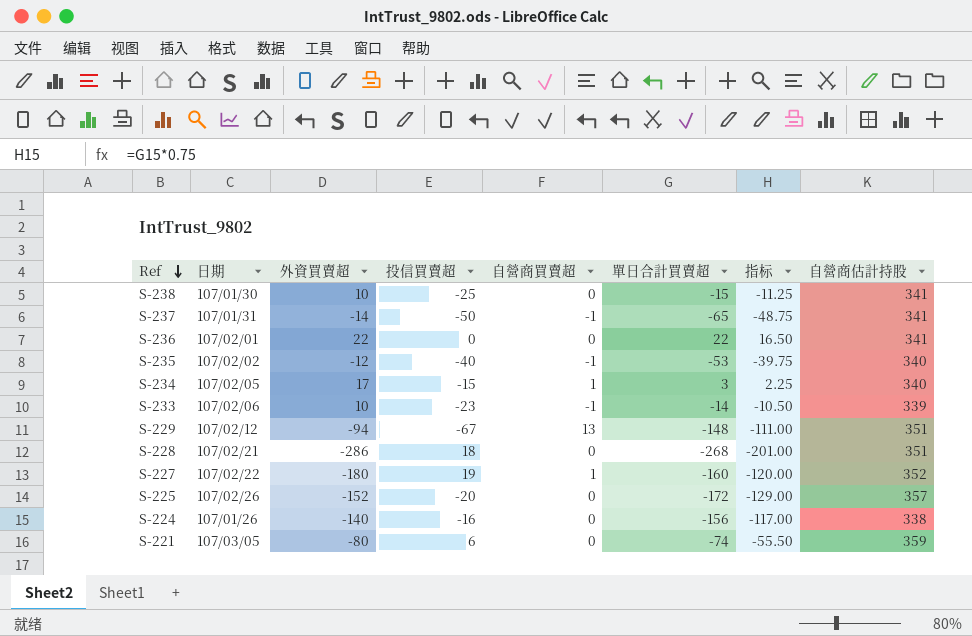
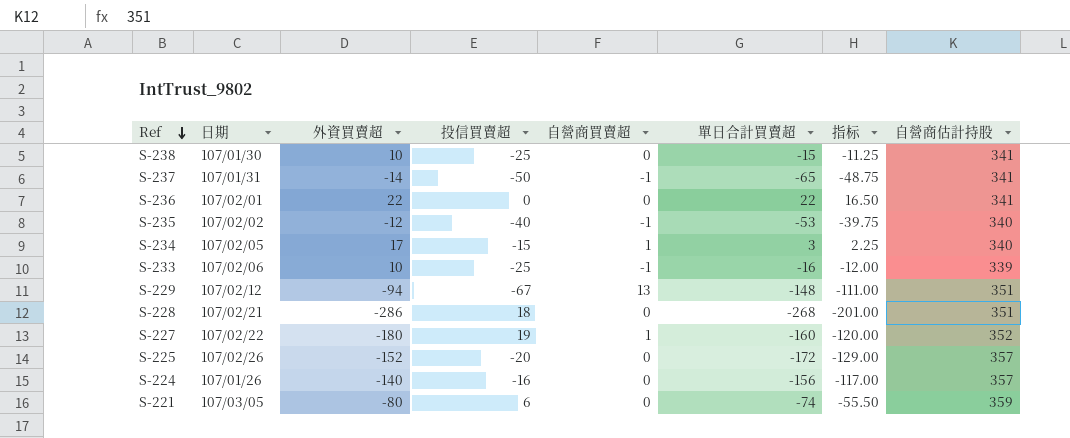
S-233 | 投信買賣超: -23 -> -25
S-233 | 單日合計買賣超: -14 -> -16
S-233 | 指标: -10.50 -> -12.00
S-224 | 自營商估計持股: 338 -> 357

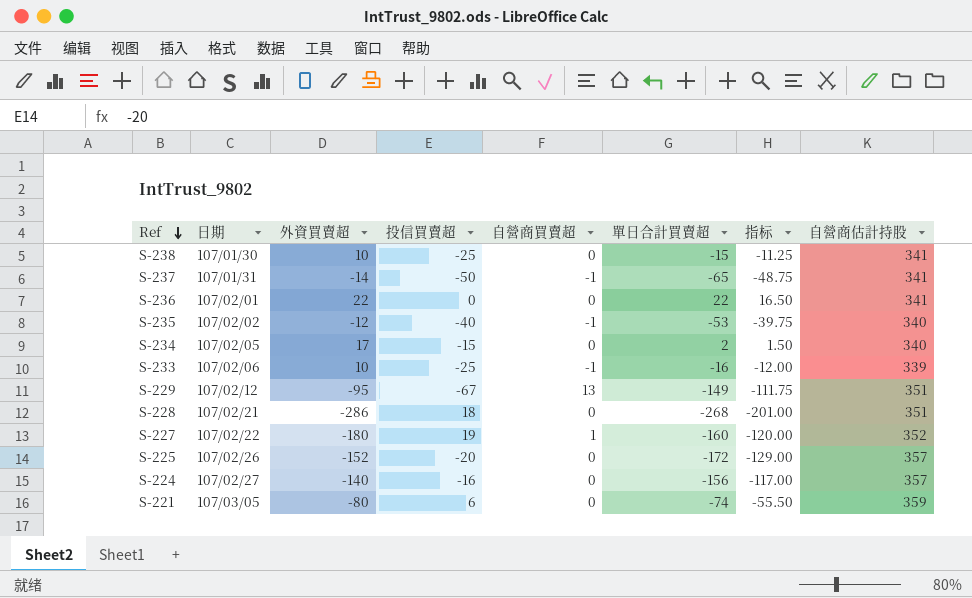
S-234 | 自營商買賣超: 1 -> 0
S-234 | 單日合計買賣超: 3 -> 2
S-234 | 指标: 2.25 -> 1.50
S-229 | 外資買賣超: -94 -> -95
S-229 | 單日合計買賣超: -148 -> -149
S-229 | 指标: -111.00 -> -111.75
S-224 | 日期: 107/01/26 -> 107/02/27

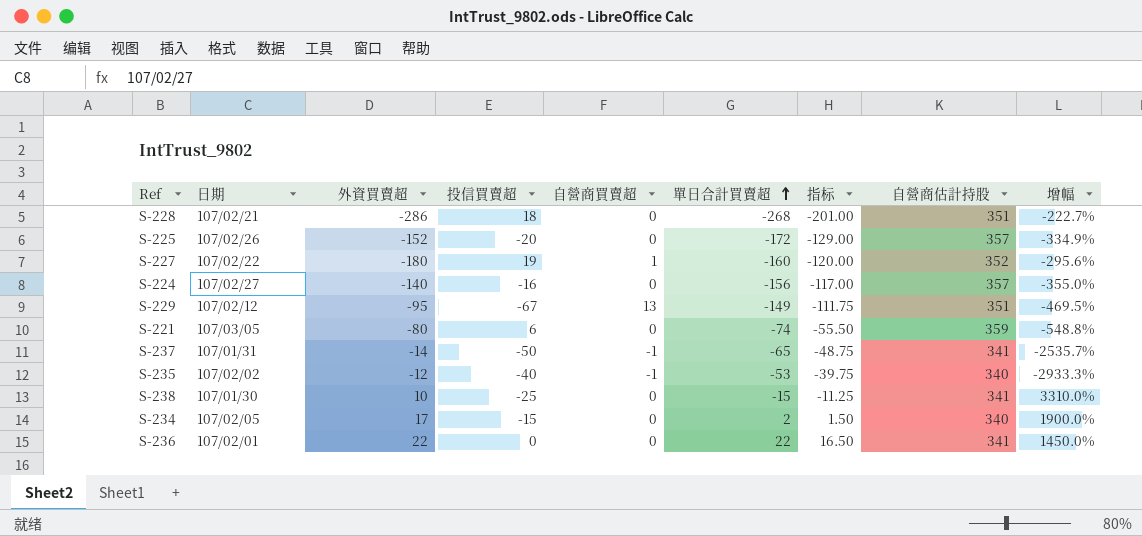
row order: Ref descending -> 單日合計買賣超 ascending
column 增幅 | formula: none -> ([自營商估計持股] - [外資買賣超]) / [外資買賣超]
row S-233: 107/02/06 | 10 | -25 | -1 | -16 | -12.00 | 339 -> none

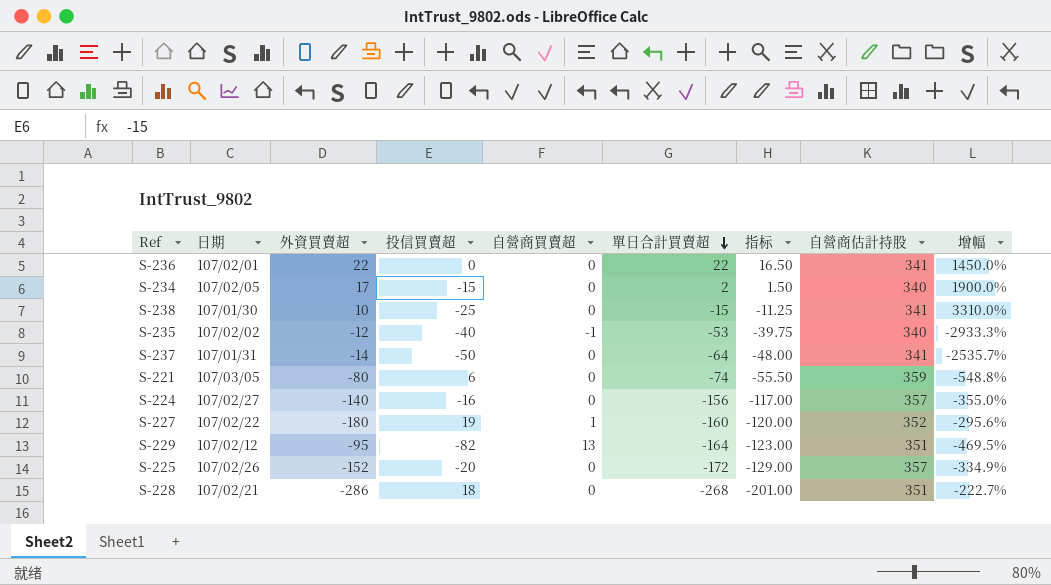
row order: 單日合計買賣超 ascending -> 單日合計買賣超 descending
S-237 | 自營商買賣超: -1 -> 0
S-237 | 單日合計買賣超: -65 -> -64
S-237 | 指标: -48.75 -> -48.00
S-229 | 投信買賣超: -67 -> -82
S-229 | 單日合計買賣超: -149 -> -164
S-229 | 指标: -111.75 -> -123.00

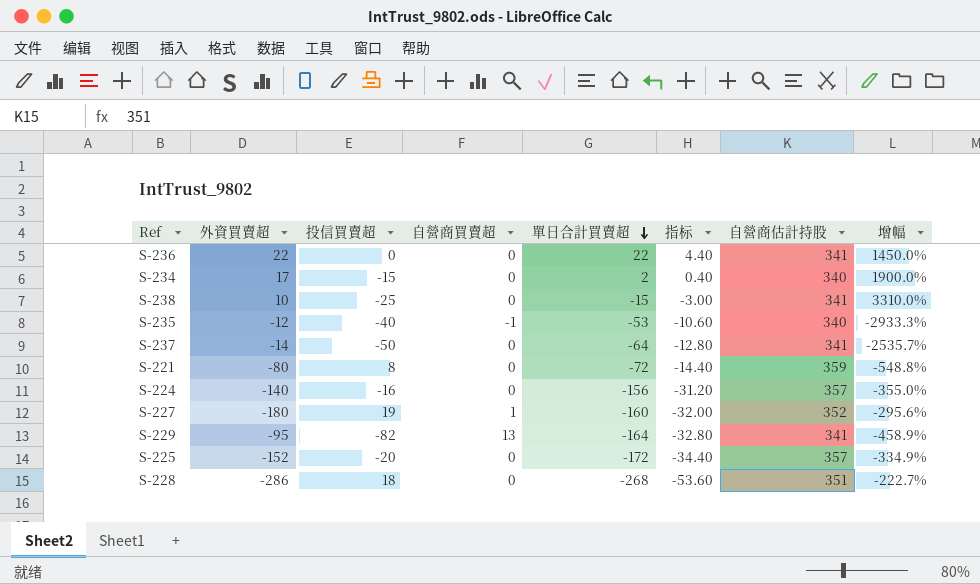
column 日期 | position: 2 -> none
column 指标 | formula: [單日合計買賣超] * 0.75 -> [單日合計買賣超] * 0.2
S-221 | 投信買賣超: 6 -> 8
S-221 | 單日合計買賣超: -74 -> -72
S-229 | 自營商估計持股: 351 -> 341
S-229 | 增幅: -469.5% -> -458.9%

